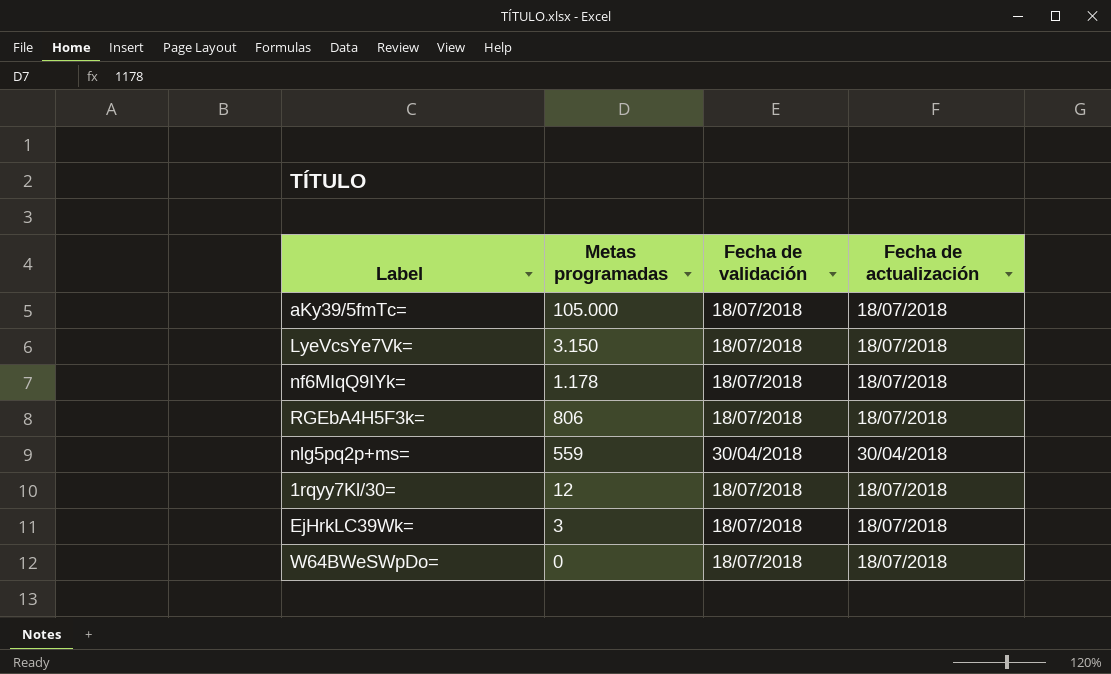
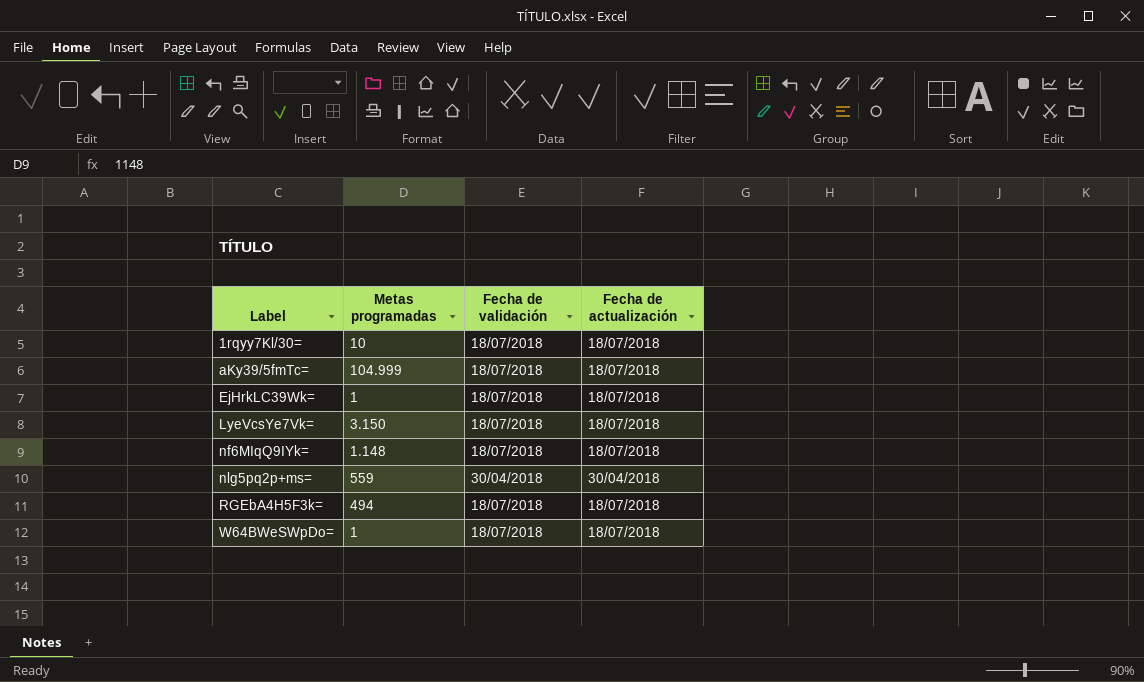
row order: Metas programadas descending -> Label ascending
1rqyy7Kl/30= | Metas programadas: 12 -> 10
aKy39/5fmTc= | Metas programadas: 105.000 -> 104.999
EjHrkLC39Wk= | Metas programadas: 3 -> 1
nf6MIqQ9IYk= | Metas programadas: 1.178 -> 1.148
RGEbA4H5F3k= | Metas programadas: 806 -> 494
W64BWeSWpDo= | Metas programadas: 0 -> 1

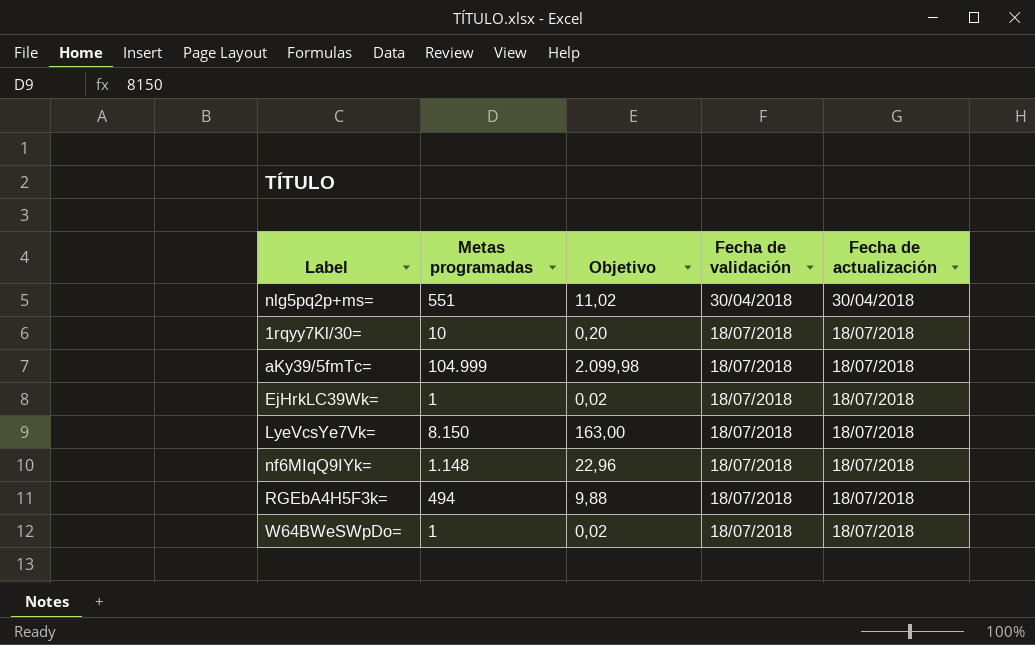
row order: Label ascending -> Fecha de validación ascending
column Objetivo | formula: none -> [Metas programadas] * 0,02
nlg5pq2p+ms= | Metas programadas: 559 -> 551
LyeVcsYe7Vk= | Metas programadas: 3.150 -> 8.150

